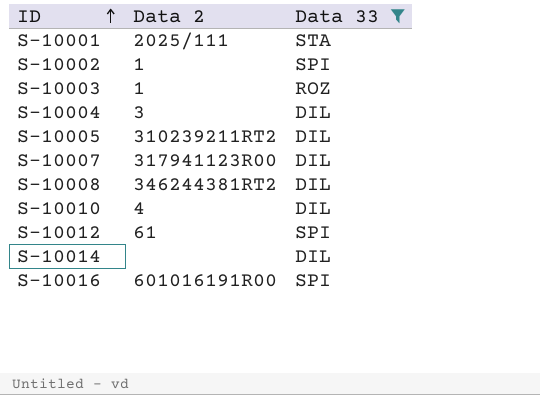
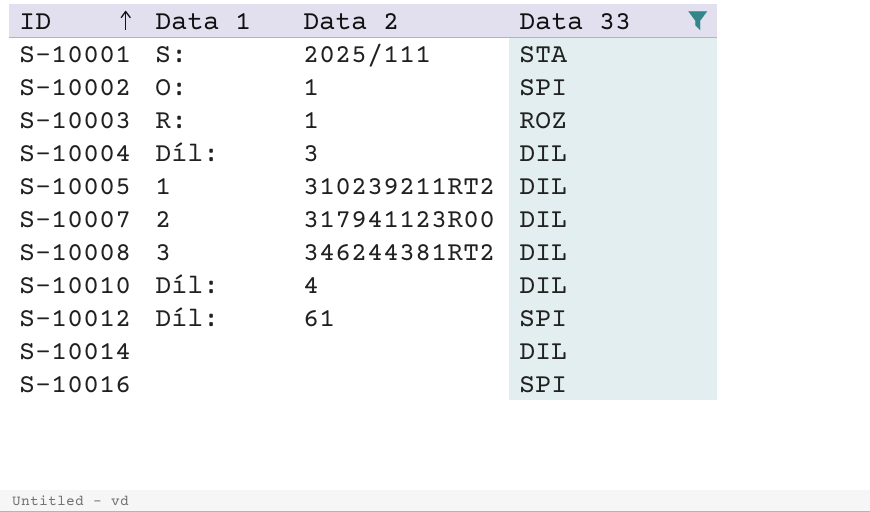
column Data 1 | position: none -> 2
S-10016 | Data 2: 601016191R00 -> none

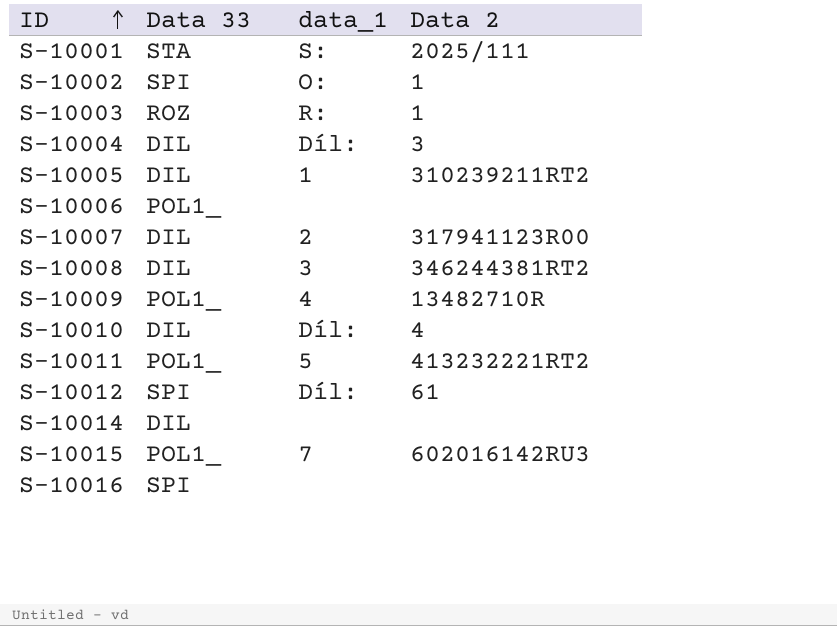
filter: Data 33 != POL1_ -> none
column Data 33 | position: 4 -> 2
column name: Data 1 -> data_1

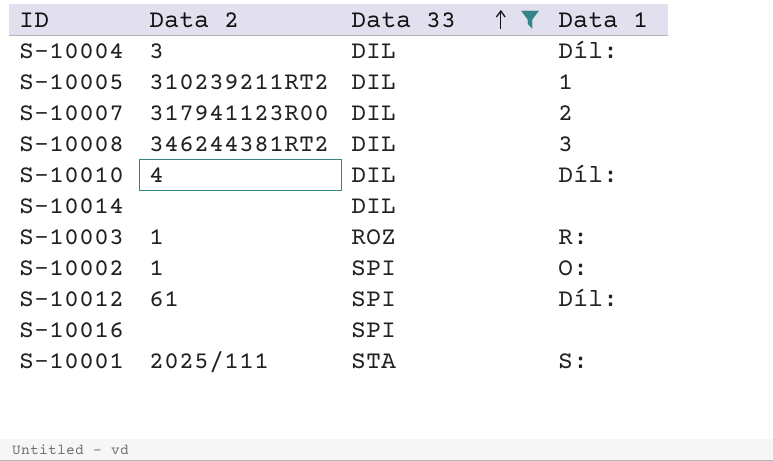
filter: none -> Data 33 != POL1_
row order: ID ascending -> Data 33 ascending
column Data 2 | position: 4 -> 2
column name: data_1 -> Data 1

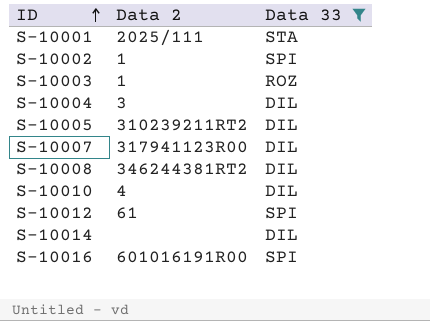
row order: Data 33 ascending -> ID ascending
column Data 1 | position: 4 -> none
S-10016 | Data 2: none -> 601016191R00

